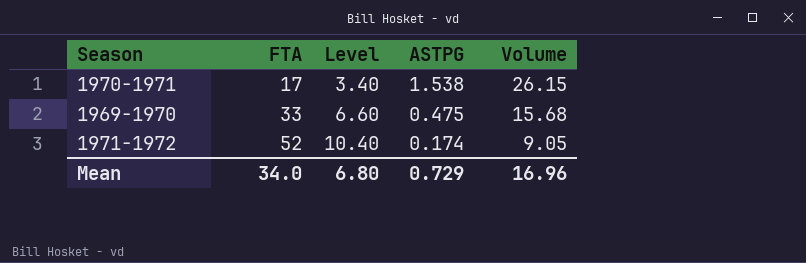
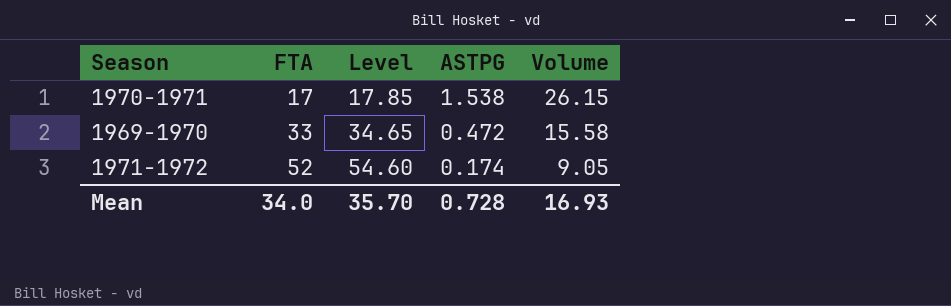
column Level | formula: [FTA] * 0.2 -> [FTA] * 1.05
1969-1970 | ASTPG: 0.475 -> 0.472
1969-1970 | Volume: 15.68 -> 15.58
Mean | Level: 6.80 -> 35.70
Mean | ASTPG: 0.729 -> 0.728
Mean | Volume: 16.96 -> 16.93

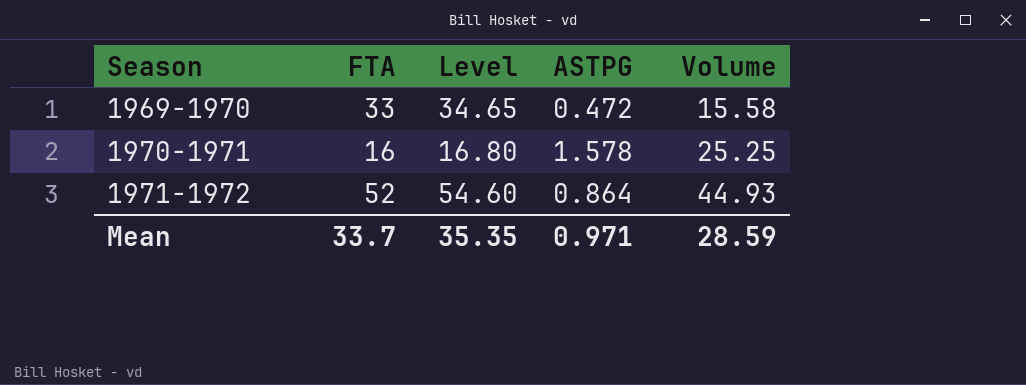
row order: FTA ascending -> Season ascending
1970-1971 | FTA: 17 -> 16
1970-1971 | Level: 17.85 -> 16.80
1970-1971 | ASTPG: 1.538 -> 1.578
1970-1971 | Volume: 26.15 -> 25.25
1971-1972 | ASTPG: 0.174 -> 0.864
1971-1972 | Volume: 9.05 -> 44.93
Mean | FTA: 34.0 -> 33.7
Mean | Level: 35.70 -> 35.35
Mean | ASTPG: 0.728 -> 0.971
Mean | Volume: 16.93 -> 28.59

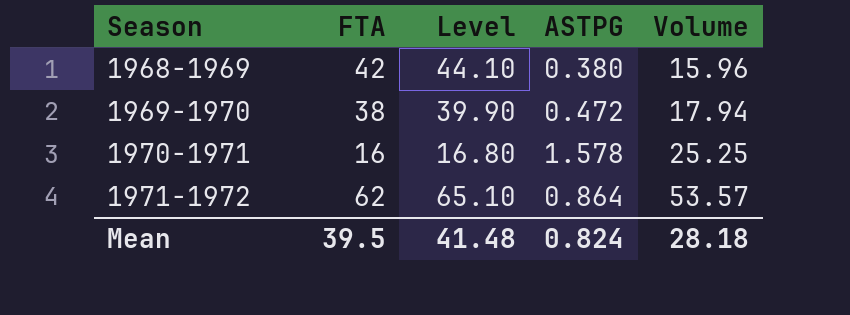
row 1968-1969: none -> 42 | 44.10 | 0.380 | 15.96
1969-1970 | FTA: 33 -> 38
1969-1970 | Level: 34.65 -> 39.90
1969-1970 | Volume: 15.58 -> 17.94
1971-1972 | FTA: 52 -> 62
1971-1972 | Level: 54.60 -> 65.10
1971-1972 | Volume: 44.93 -> 53.57
Mean | FTA: 33.7 -> 39.5
Mean | Level: 35.35 -> 41.48
Mean | ASTPG: 0.971 -> 0.824
Mean | Volume: 28.59 -> 28.18

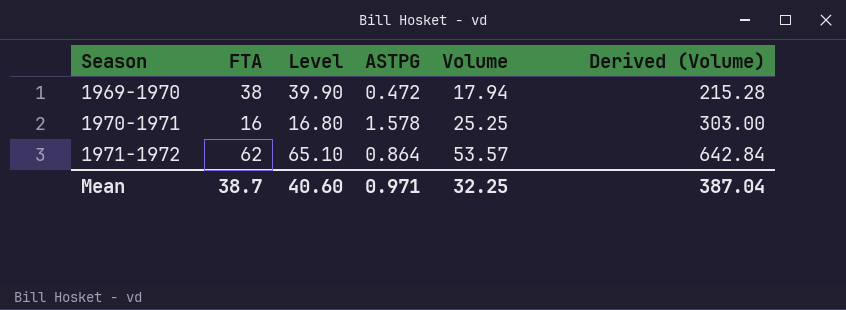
column Derived (Volume) | formula: none -> [Volume] * 12
row 1968-1969: 42 | 44.10 | 0.380 | 15.96 -> none
Mean | FTA: 39.5 -> 38.7
Mean | Level: 41.48 -> 40.60
Mean | ASTPG: 0.824 -> 0.971
Mean | Volume: 28.18 -> 32.25

